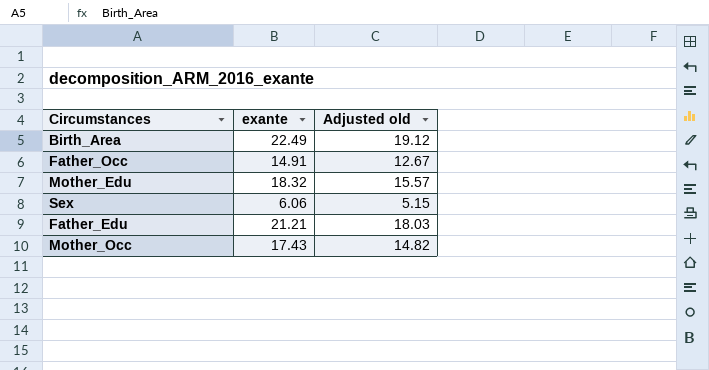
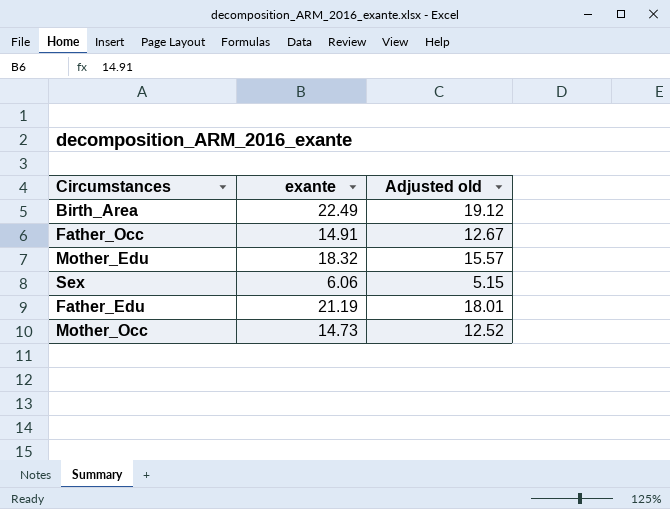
Father_Edu | exante: 21.21 -> 21.19
Father_Edu | Adjusted old: 18.03 -> 18.01
Mother_Occ | exante: 17.43 -> 14.73
Mother_Occ | Adjusted old: 14.82 -> 12.52

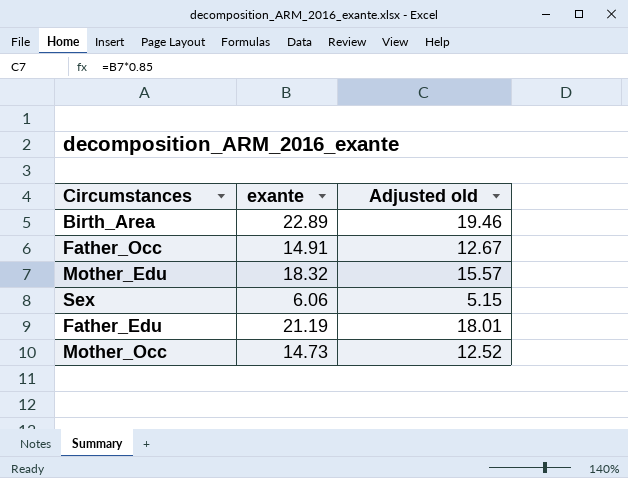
Birth_Area | exante: 22.49 -> 22.89
Birth_Area | Adjusted old: 19.12 -> 19.46

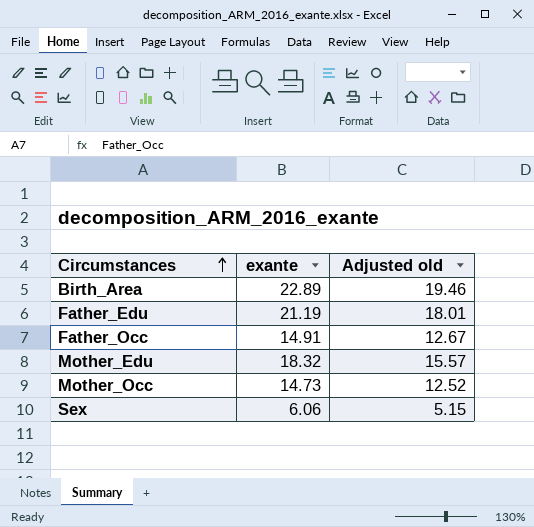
row order: none -> Circumstances ascending

